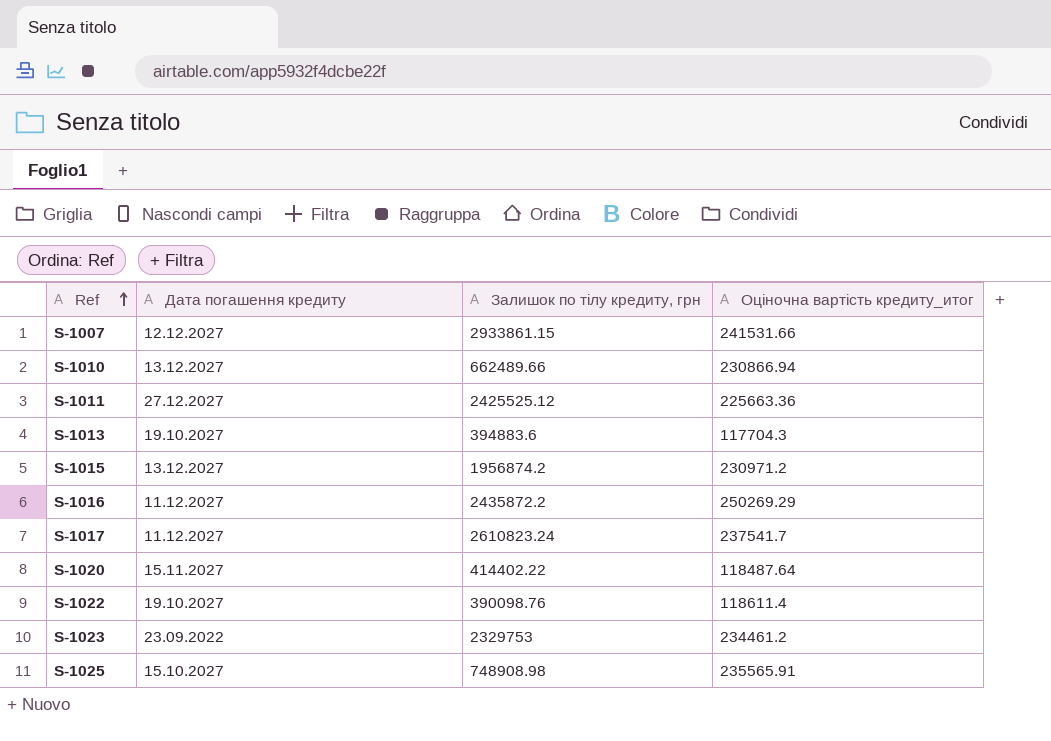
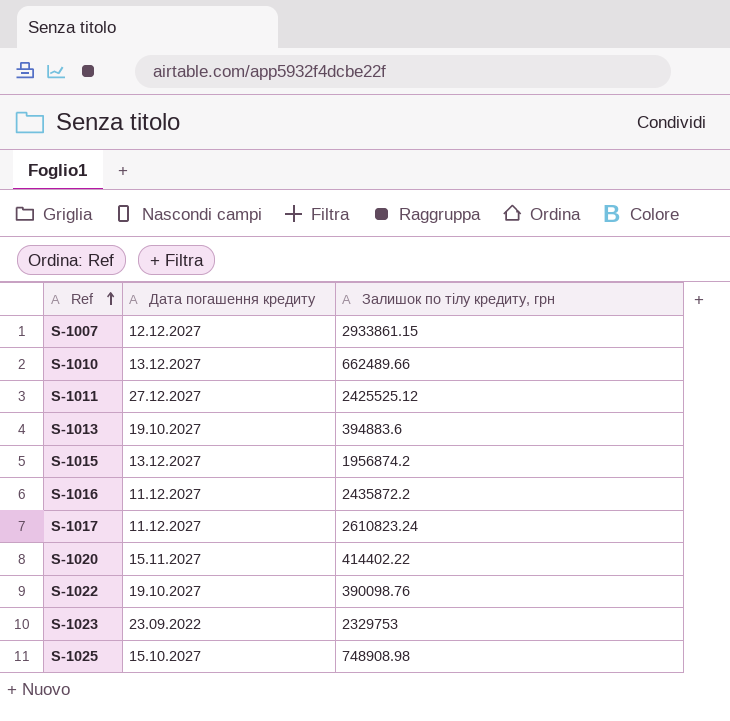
column Оціночна вартість кредиту_итог | position: 4 -> none

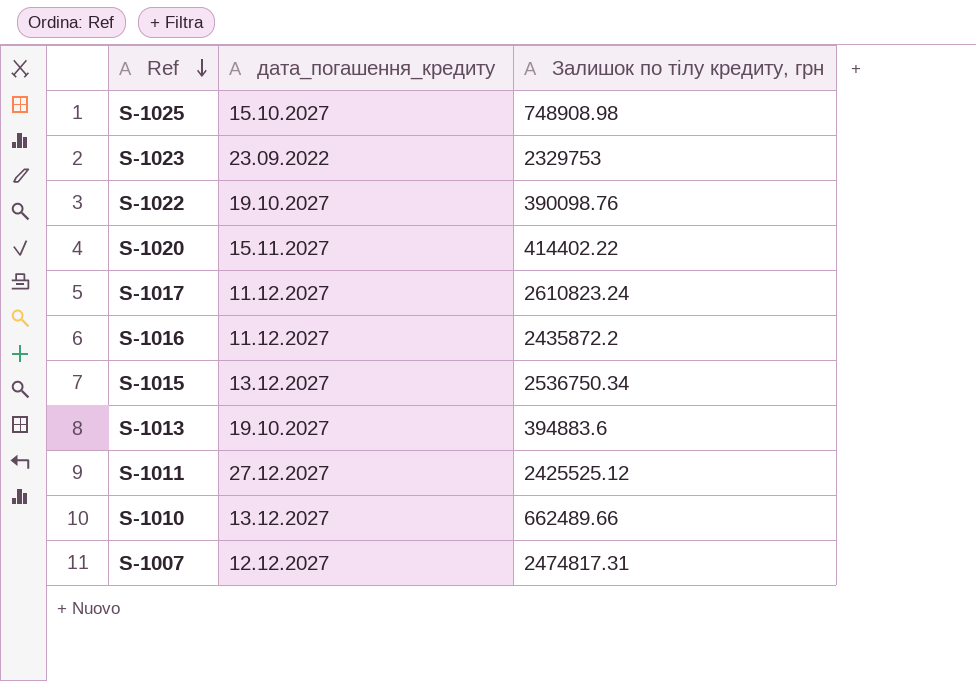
row order: Ref ascending -> Ref descending
column name: Дата погашення кредиту -> дата_погашення_кредиту
S-1015 | Залишок по тілу кредиту, грн: 1956874.2 -> 2536750.34
S-1007 | Залишок по тілу кредиту, грн: 2933861.15 -> 2474817.31

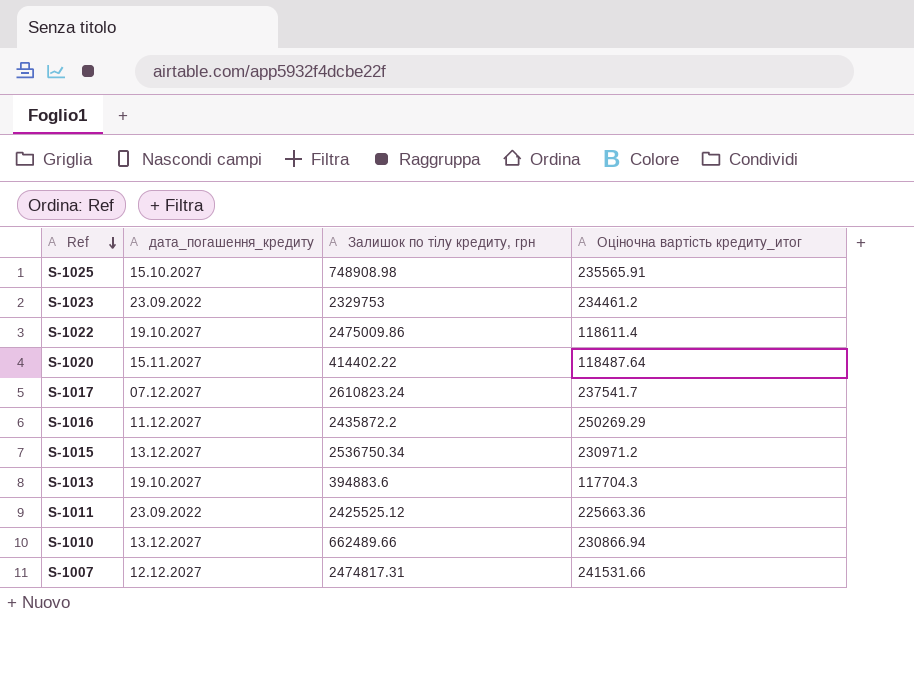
column Оціночна вартість кредиту_итог | position: none -> 4
S-1022 | Залишок по тілу кредиту, грн: 390098.76 -> 2475009.86
S-1017 | дата_погашення_кредиту: 11.12.2027 -> 07.12.2027
S-1011 | дата_погашення_кредиту: 27.12.2027 -> 23.09.2022

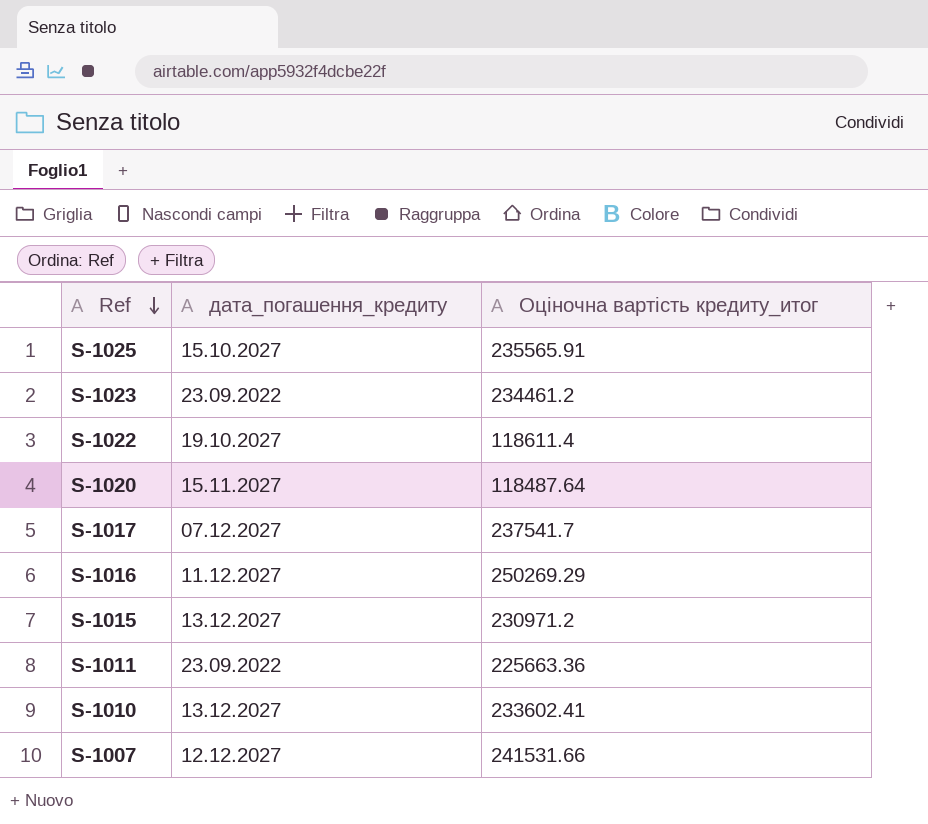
column Залишок по тілу кредиту, грн | position: 3 -> none
row S-1013: 19.10.2027 | 394883.6 | 117704.3 -> none
S-1010 | Оціночна вартість кредиту_итог: 230866.94 -> 233602.41

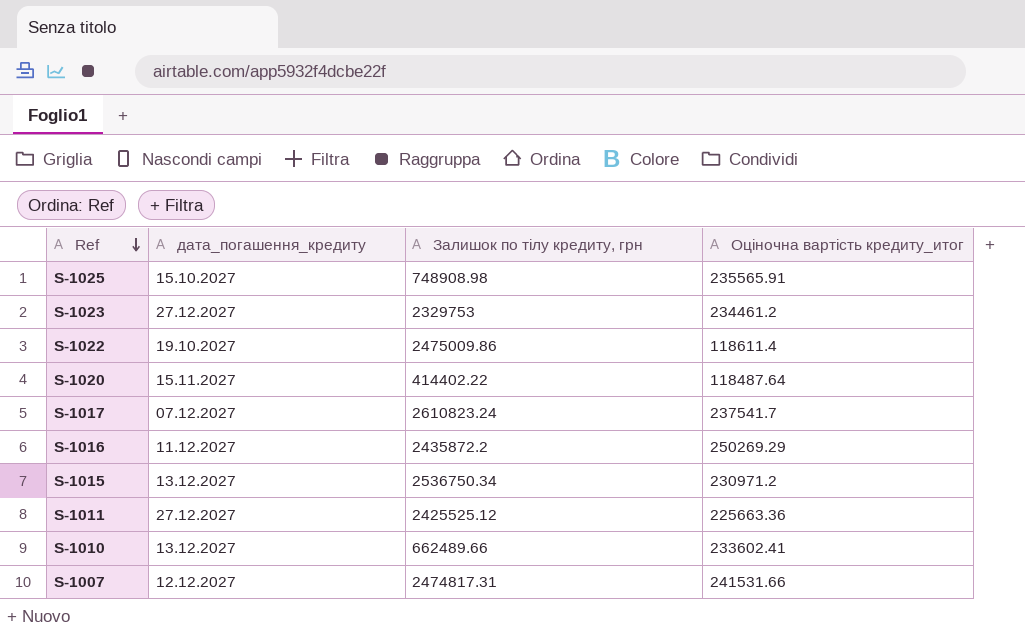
column Залишок по тілу кредиту, грн | position: none -> 3
S-1023 | дата_погашення_кредиту: 23.09.2022 -> 27.12.2027
S-1011 | дата_погашення_кредиту: 23.09.2022 -> 27.12.2027

